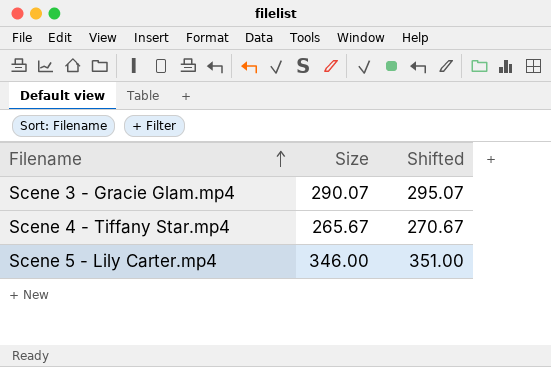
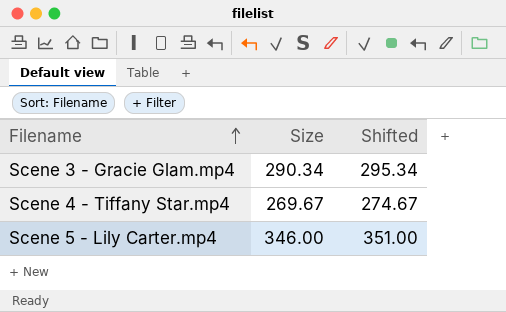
Scene 3 - Gracie Glam.mp4 | Size: 290.07 -> 290.34
Scene 3 - Gracie Glam.mp4 | Shifted: 295.07 -> 295.34
Scene 4 - Tiffany Star.mp4 | Size: 265.67 -> 269.67
Scene 4 - Tiffany Star.mp4 | Shifted: 270.67 -> 274.67

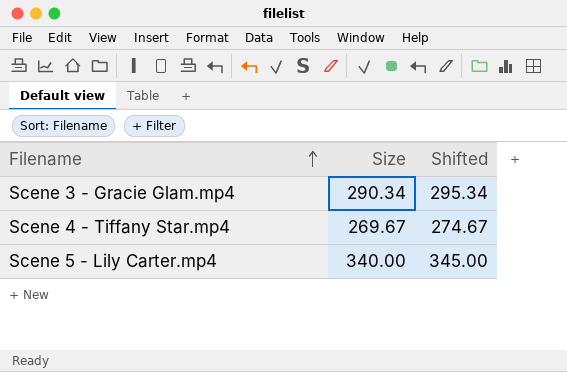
Scene 5 - Lily Carter.mp4 | Size: 346.00 -> 340.00
Scene 5 - Lily Carter.mp4 | Shifted: 351.00 -> 345.00

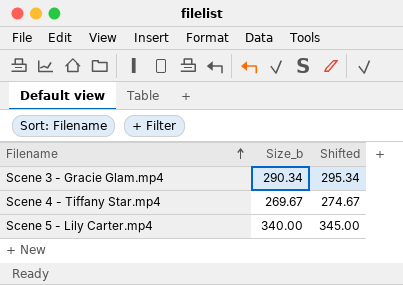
column name: Size -> Size_b

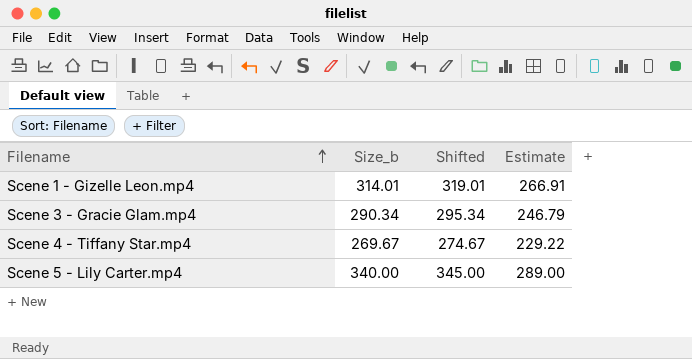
column Estimate | formula: none -> [Size_b] * 0.85
row Scene 1 - Gizelle Leon.mp4: none -> 314.01 | 319.01 | 266.91

